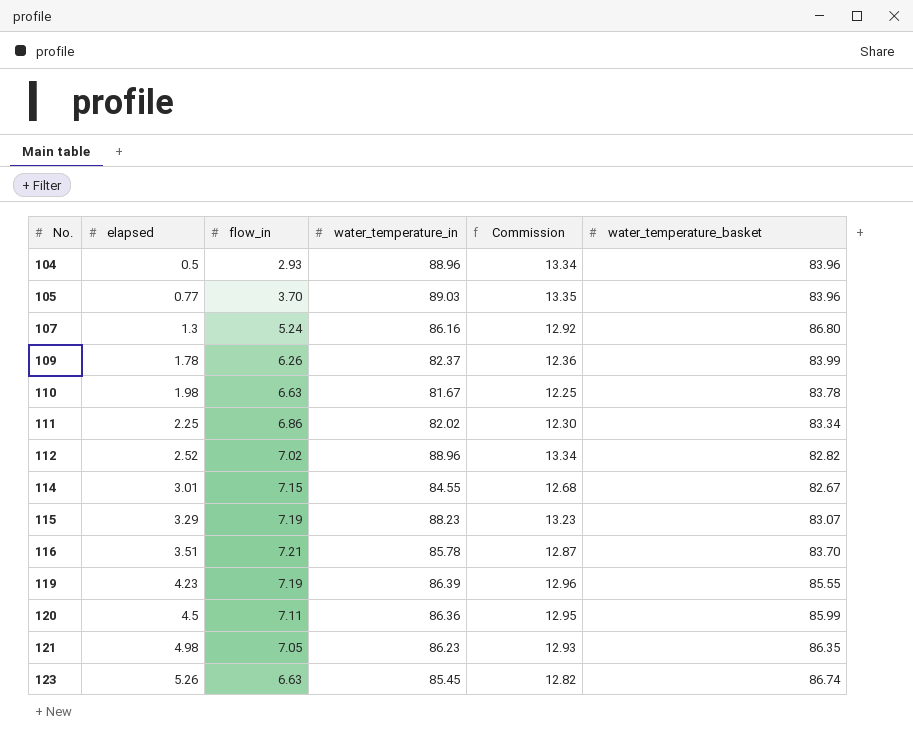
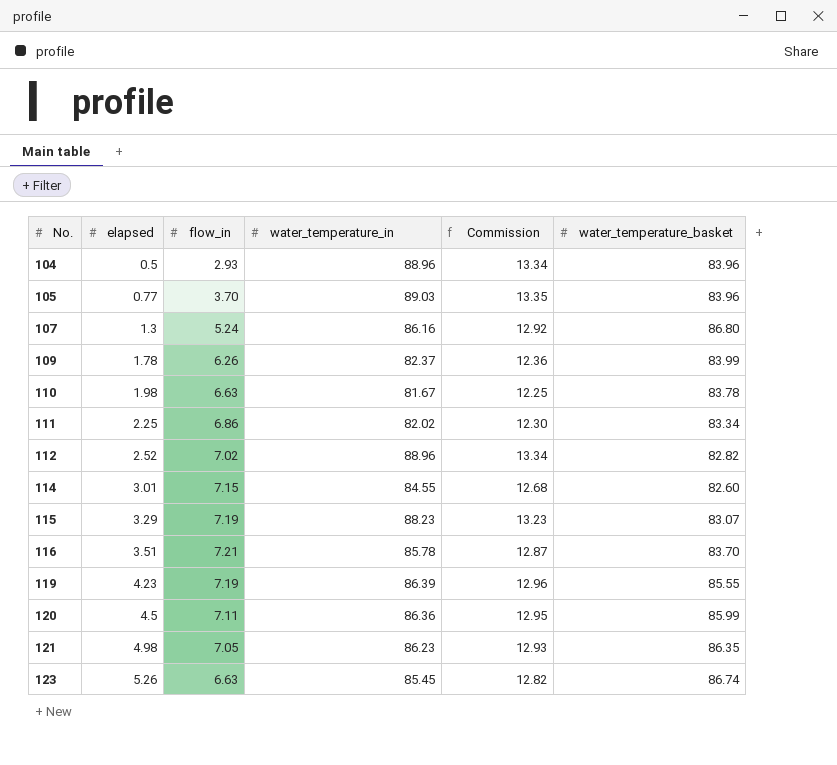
114 | water_temperature_basket: 82.67 -> 82.60

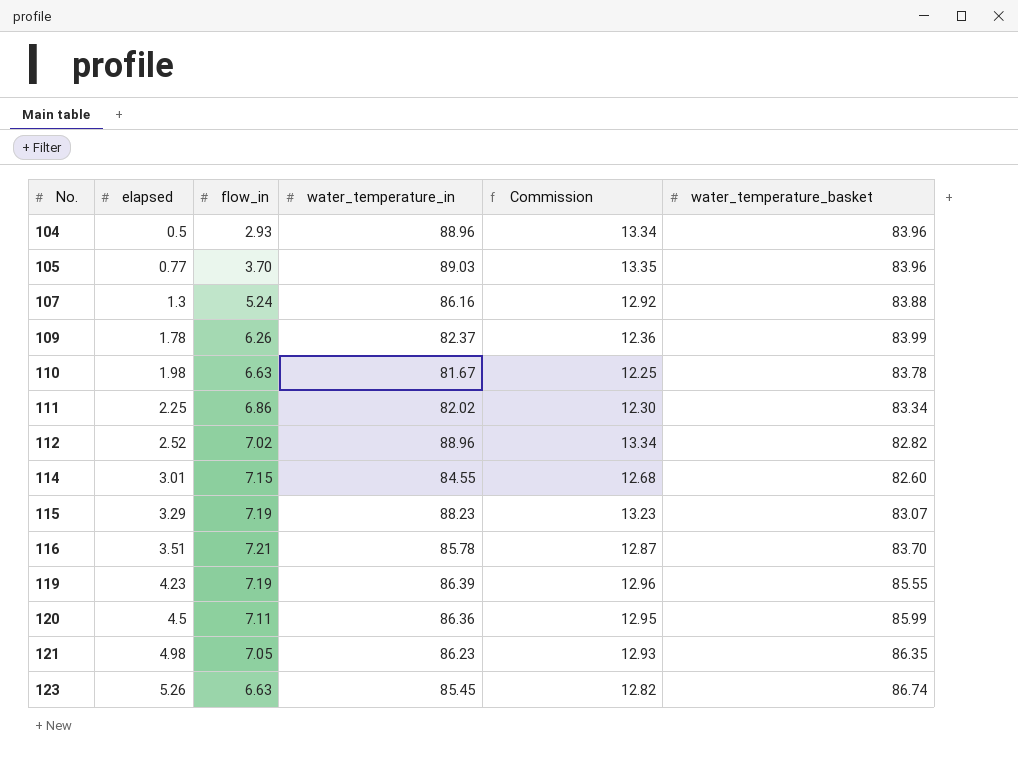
107 | water_temperature_basket: 86.80 -> 83.88

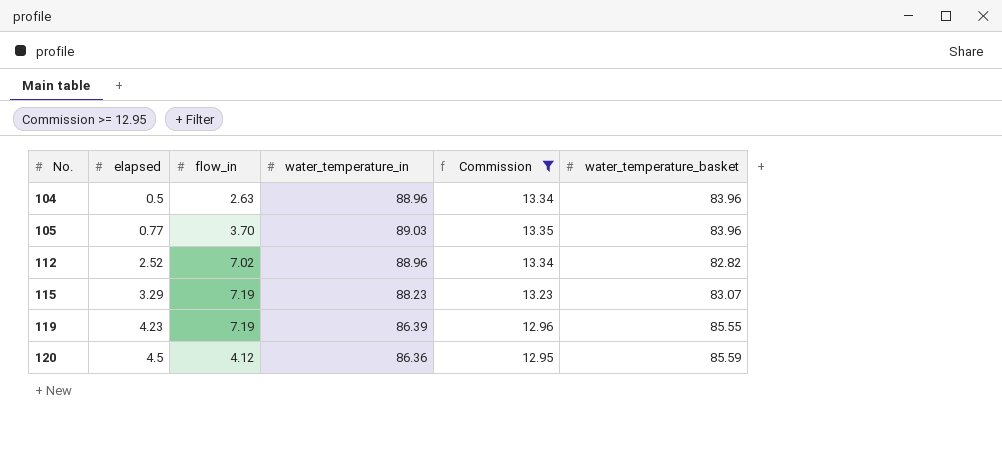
filter: none -> Commission >= 12.95
104 | flow_in: 2.93 -> 2.63
120 | flow_in: 7.11 -> 4.12
120 | water_temperature_basket: 85.99 -> 85.59

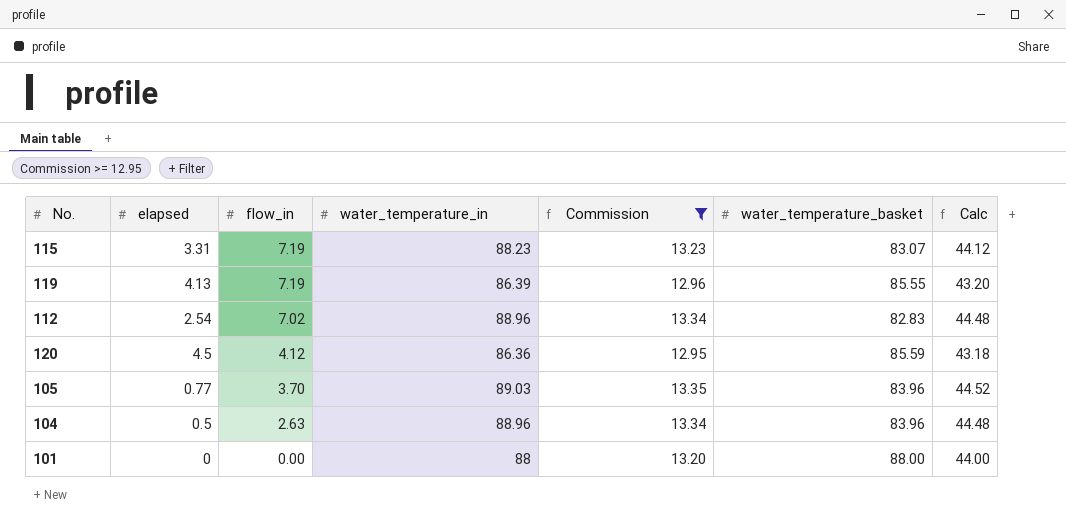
row order: No. ascending -> flow_in descending
column Calc | formula: none -> [water_temperature_in] * 0.5
115 | elapsed: 3.29 -> 3.31
119 | elapsed: 4.23 -> 4.13
112 | elapsed: 2.52 -> 2.54
112 | water_temperature_basket: 82.82 -> 82.83
row 101: none -> 0 | 0.00 | 88 | 13.20 | 88.00 | 44.00

